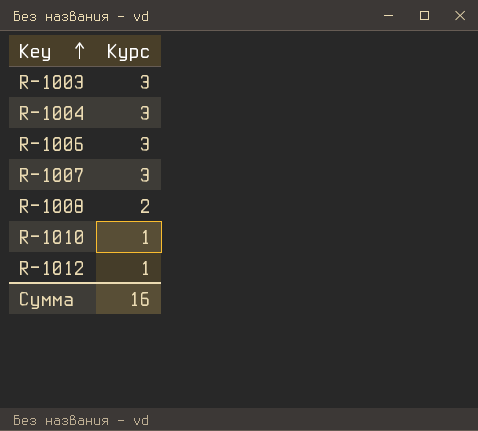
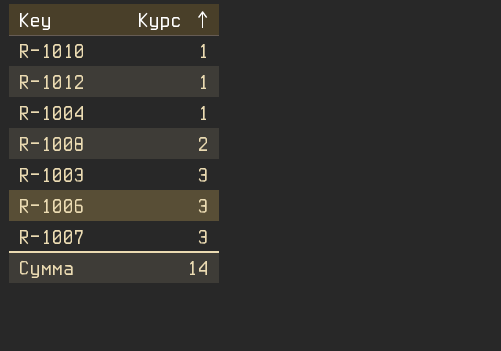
row order: Key ascending -> Курс ascending
R-1004 | Курс: 3 -> 1
Сумма | Курс: 16 -> 14

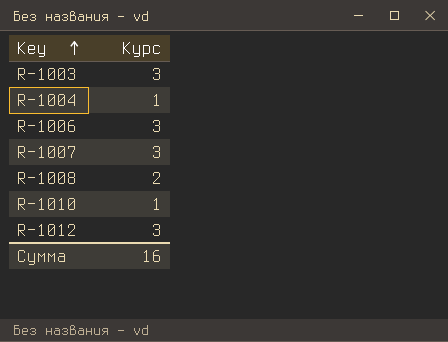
row order: Курс ascending -> Key ascending
R-1012 | Курс: 1 -> 3
Сумма | Курс: 14 -> 16

